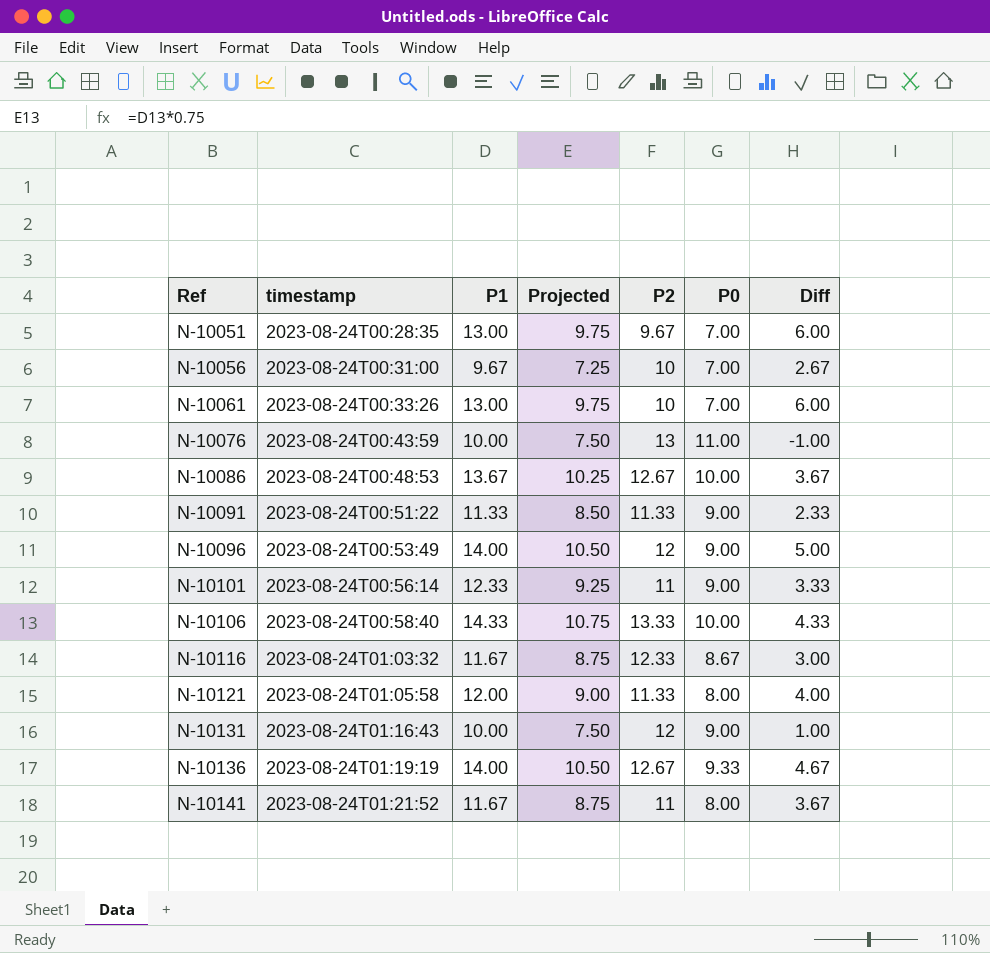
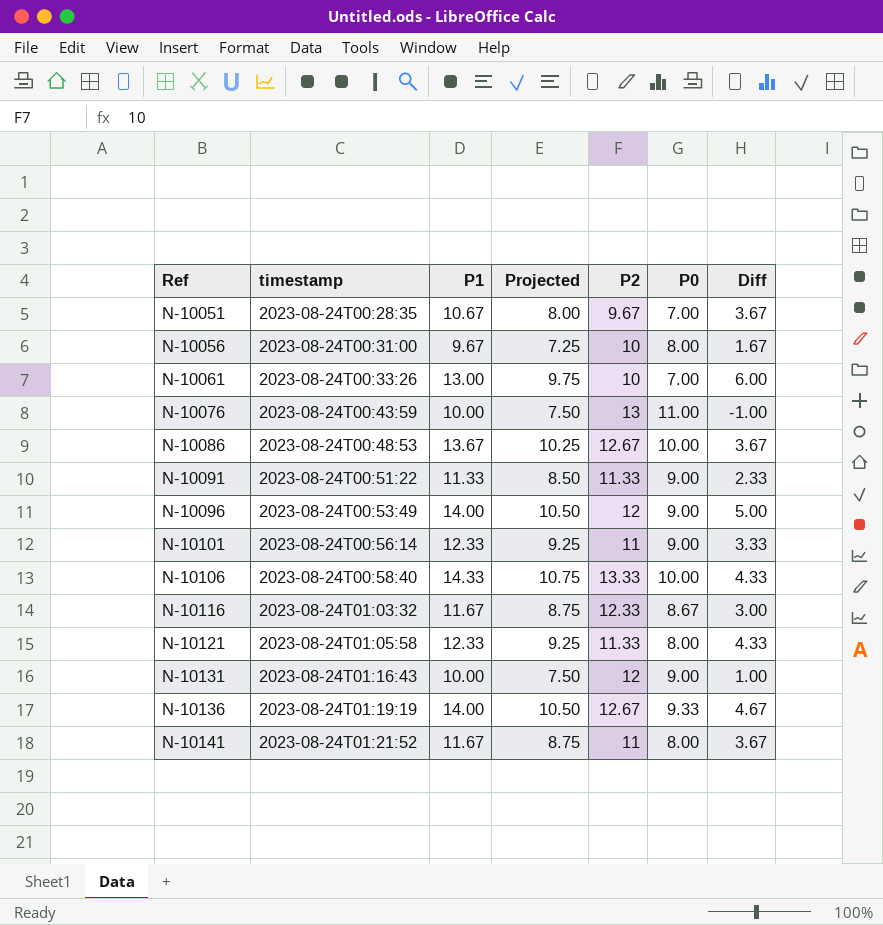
N-10051 | P1: 13.00 -> 10.67
N-10051 | Projected: 9.75 -> 8.00
N-10051 | Diff: 6.00 -> 3.67
N-10056 | P0: 7.00 -> 8.00
N-10056 | Diff: 2.67 -> 1.67
N-10121 | P1: 12.00 -> 12.33
N-10121 | Projected: 9.00 -> 9.25
N-10121 | Diff: 4.00 -> 4.33

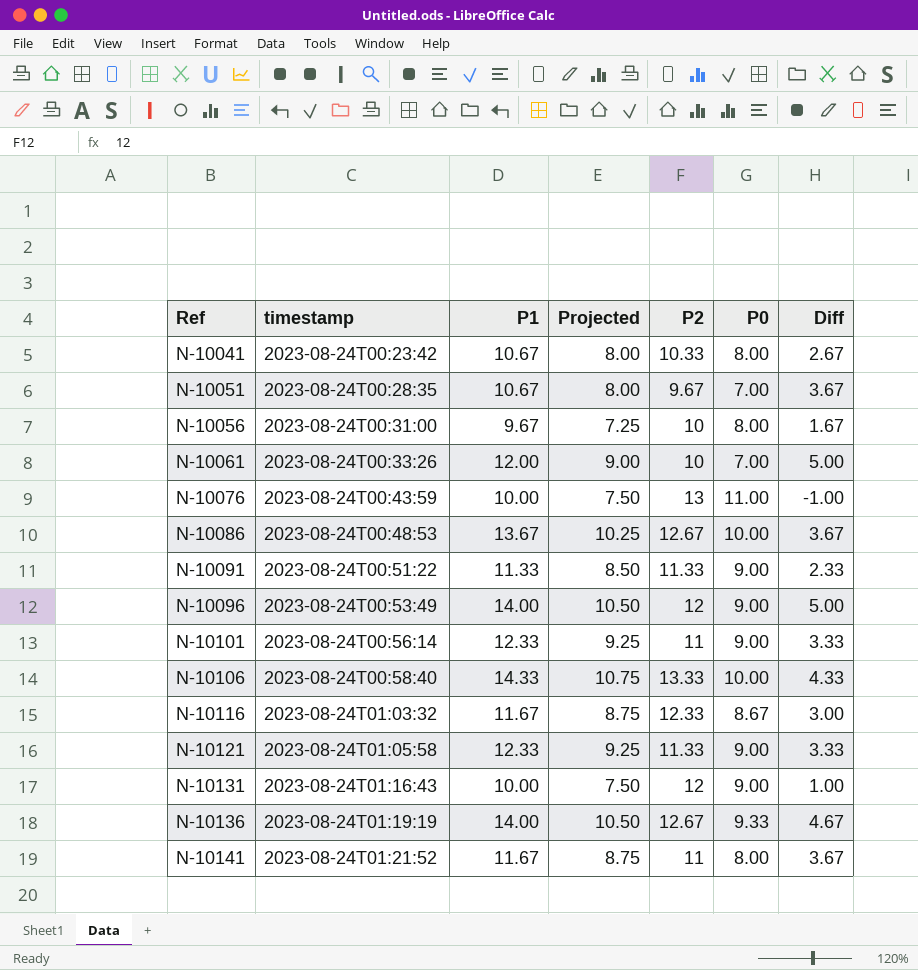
row N-10041: none -> 2023-08-24T00:23:42 | 10.67 | 8.00 | 10.33 | 8.00 | 2.67
N-10061 | P1: 13.00 -> 12.00
N-10061 | Projected: 9.75 -> 9.00
N-10061 | Diff: 6.00 -> 5.00
N-10121 | P0: 8.00 -> 9.00
N-10121 | Diff: 4.33 -> 3.33

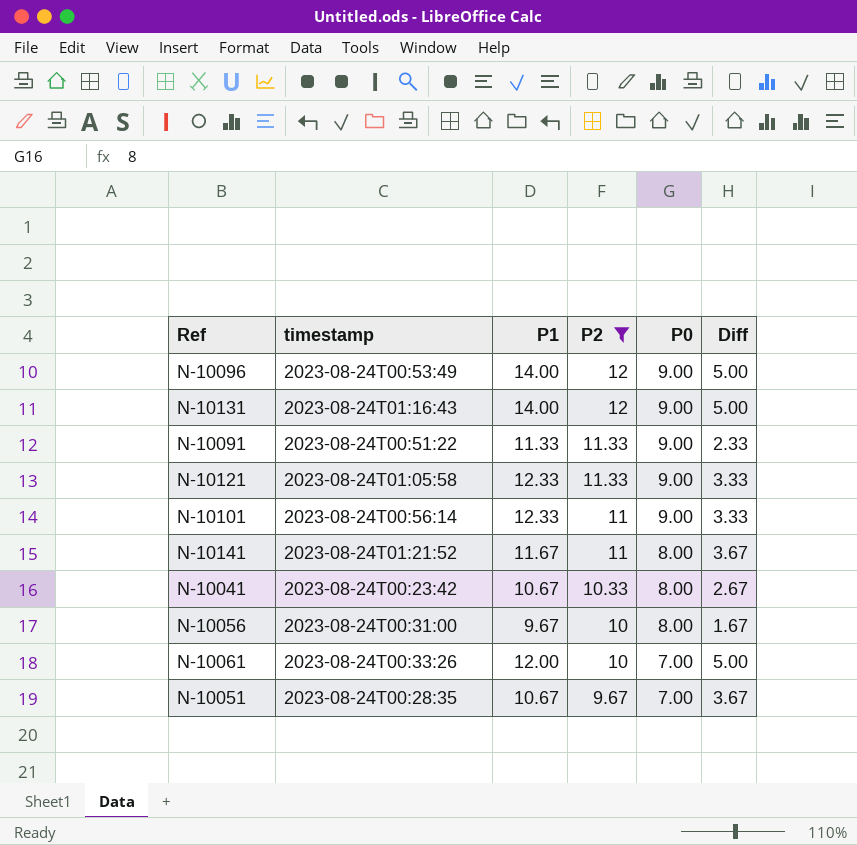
filter: none -> P2 <= 12
row order: Ref ascending -> P2 descending
column Projected | formula: [P1] * 0.75 -> none
N-10131 | P1: 10.00 -> 14.00
N-10131 | Diff: 1.00 -> 5.00

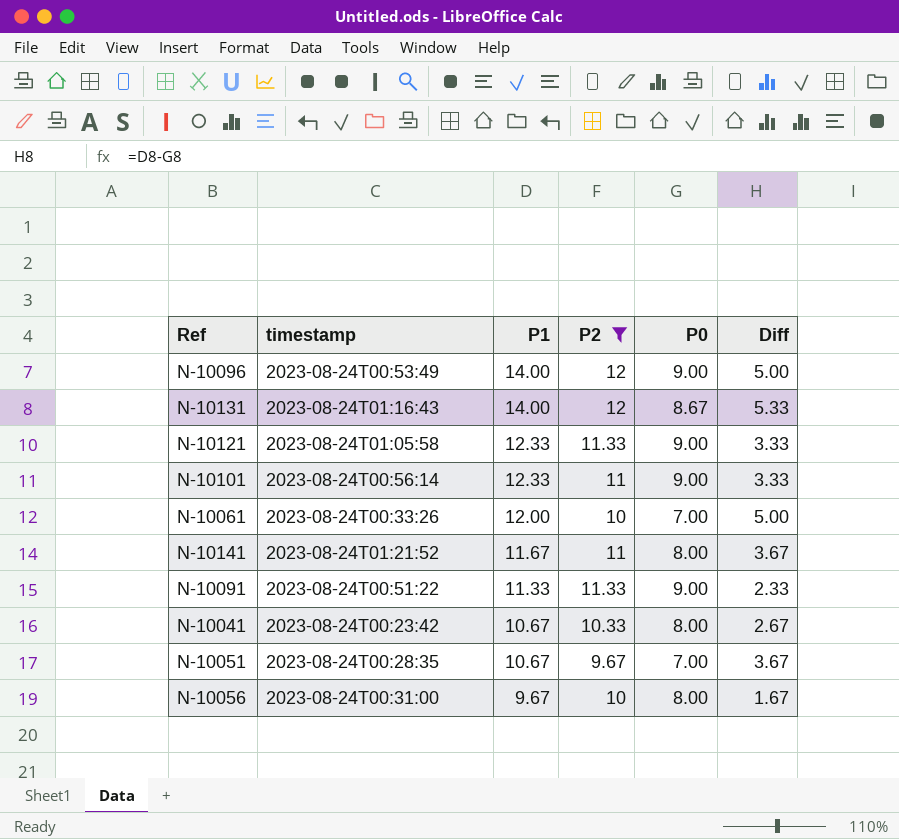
row order: P2 descending -> P1 descending
N-10131 | P0: 9.00 -> 8.67
N-10131 | Diff: 5.00 -> 5.33

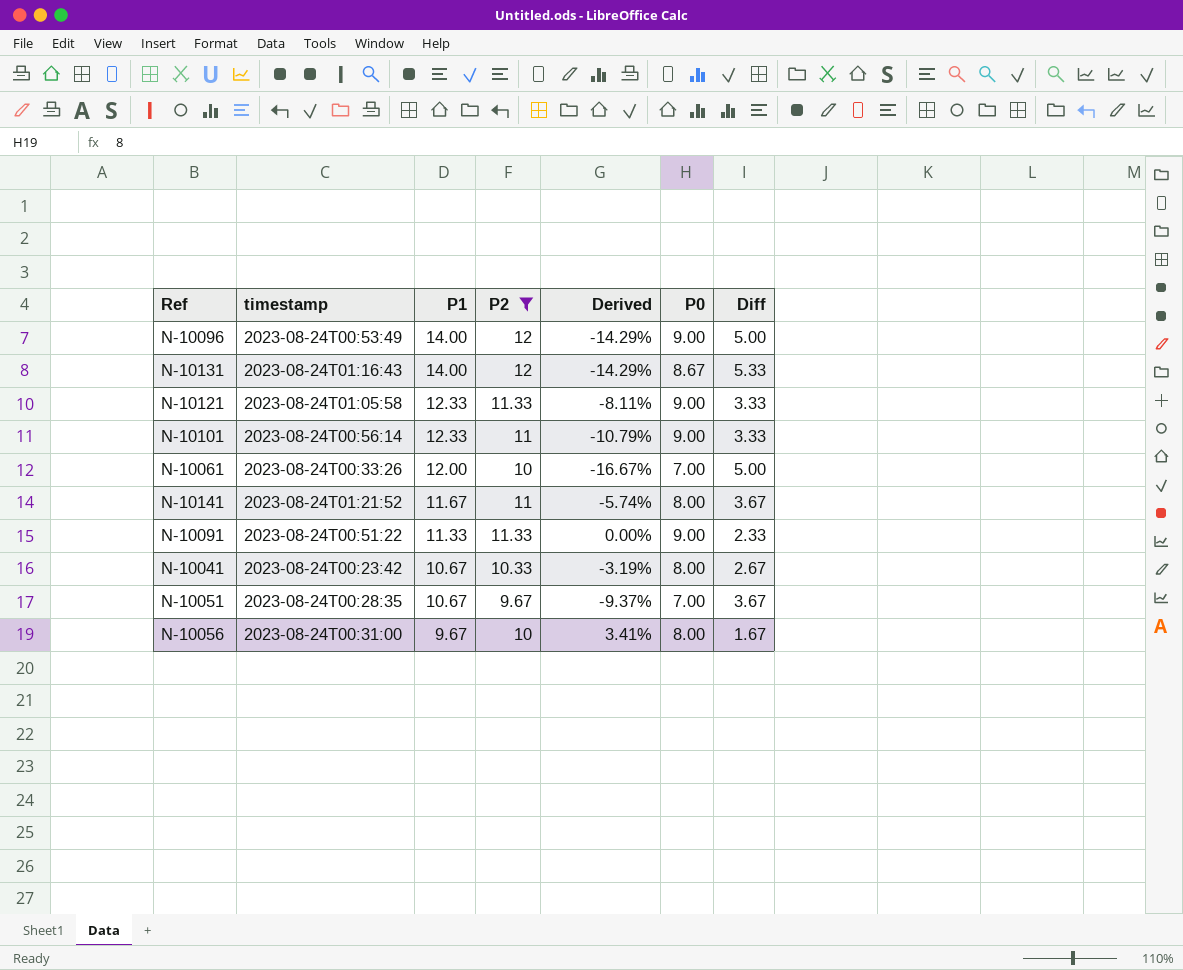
column Derived | formula: none -> ([P2] - [P1]) / [P1]

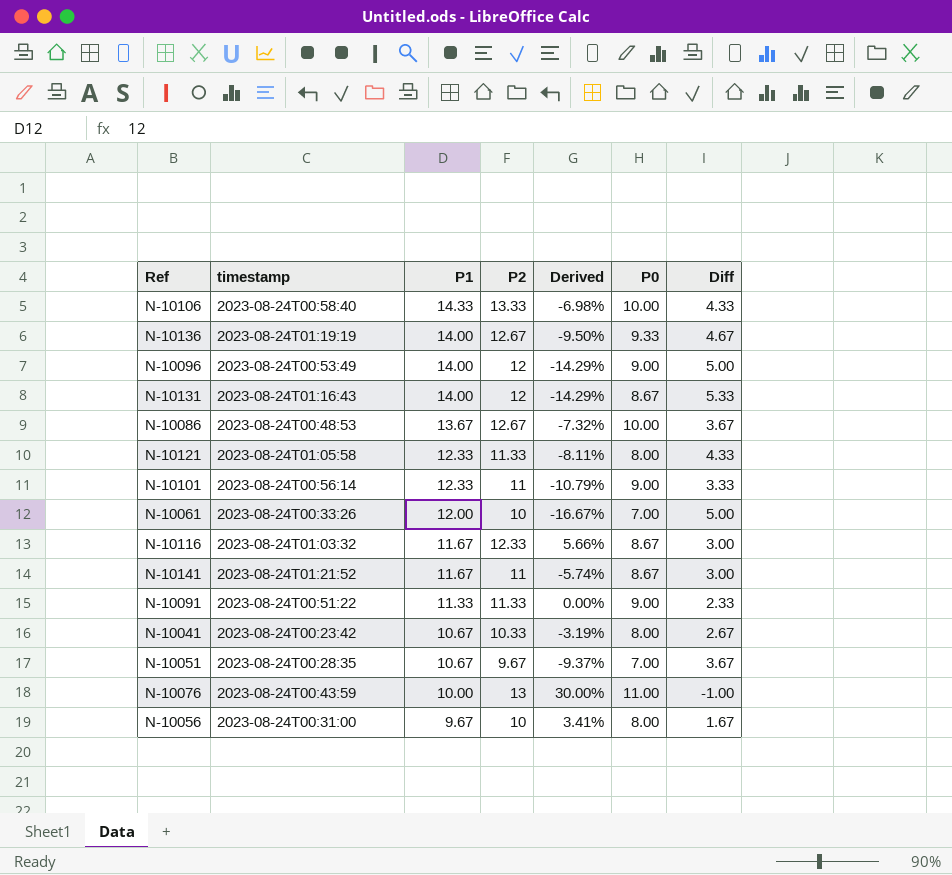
filter: P2 <= 12 -> none
N-10121 | P0: 9.00 -> 8.00
N-10121 | Diff: 3.33 -> 4.33
N-10141 | P0: 8.00 -> 8.67
N-10141 | Diff: 3.67 -> 3.00

